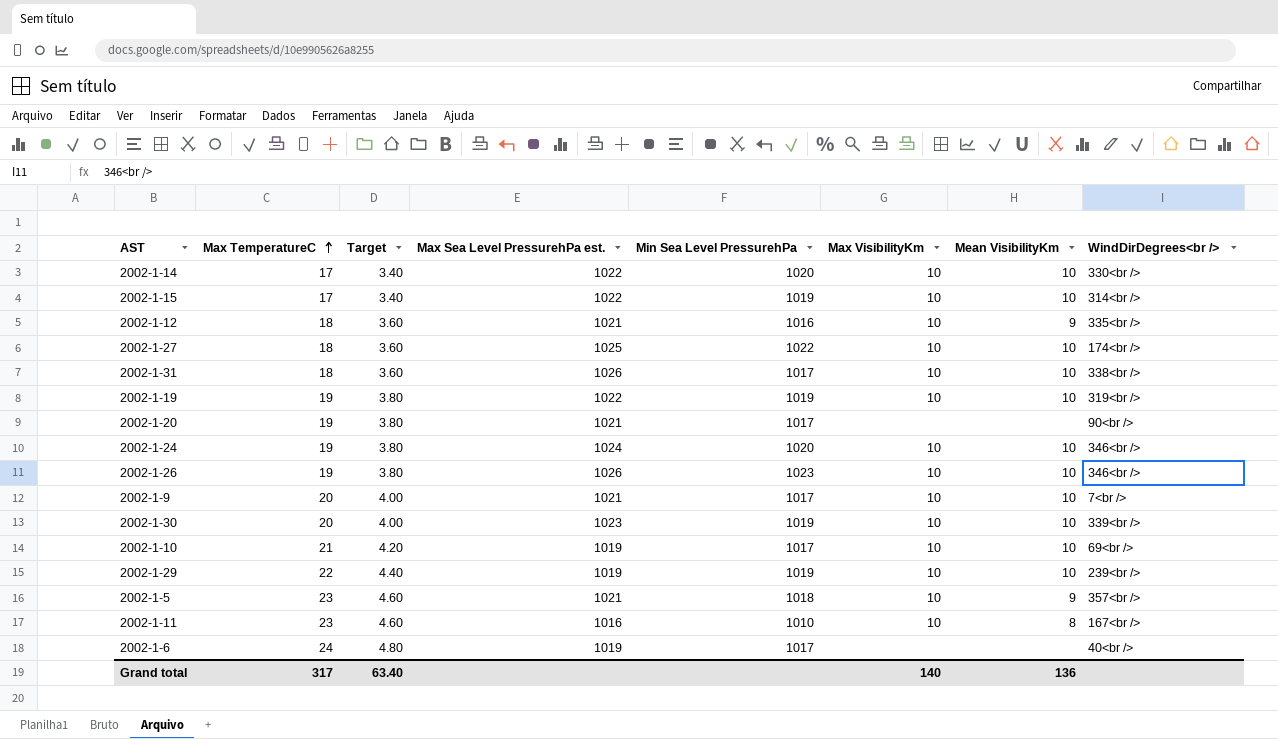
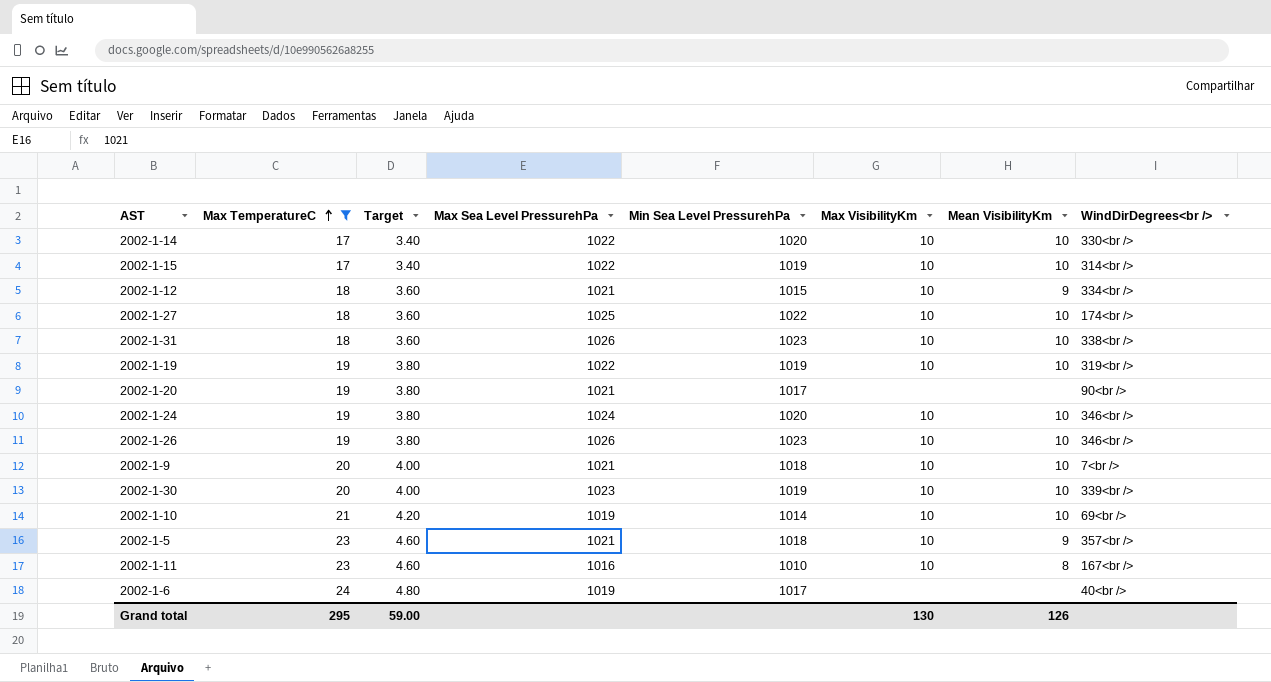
filter: none -> Max TemperatureC != 22
column name: Max Sea Level PressurehPa est. -> Max Sea Level PressurehPa
2002-1-12 | Min Sea Level PressurehPa: 1016 -> 1015
2002-1-12 | WindDirDegrees<br />: 335<br /> -> 334<br />
2002-1-31 | Min Sea Level PressurehPa: 1017 -> 1023
2002-1-9 | Min Sea Level PressurehPa: 1017 -> 1018
2002-1-10 | Min Sea Level PressurehPa: 1017 -> 1014
Grand total | Max TemperatureC: 317 -> 295
Grand total | Target: 63.40 -> 59.00
Grand total | Max VisibilityKm: 140 -> 130
Grand total | Mean VisibilityKm: 136 -> 126

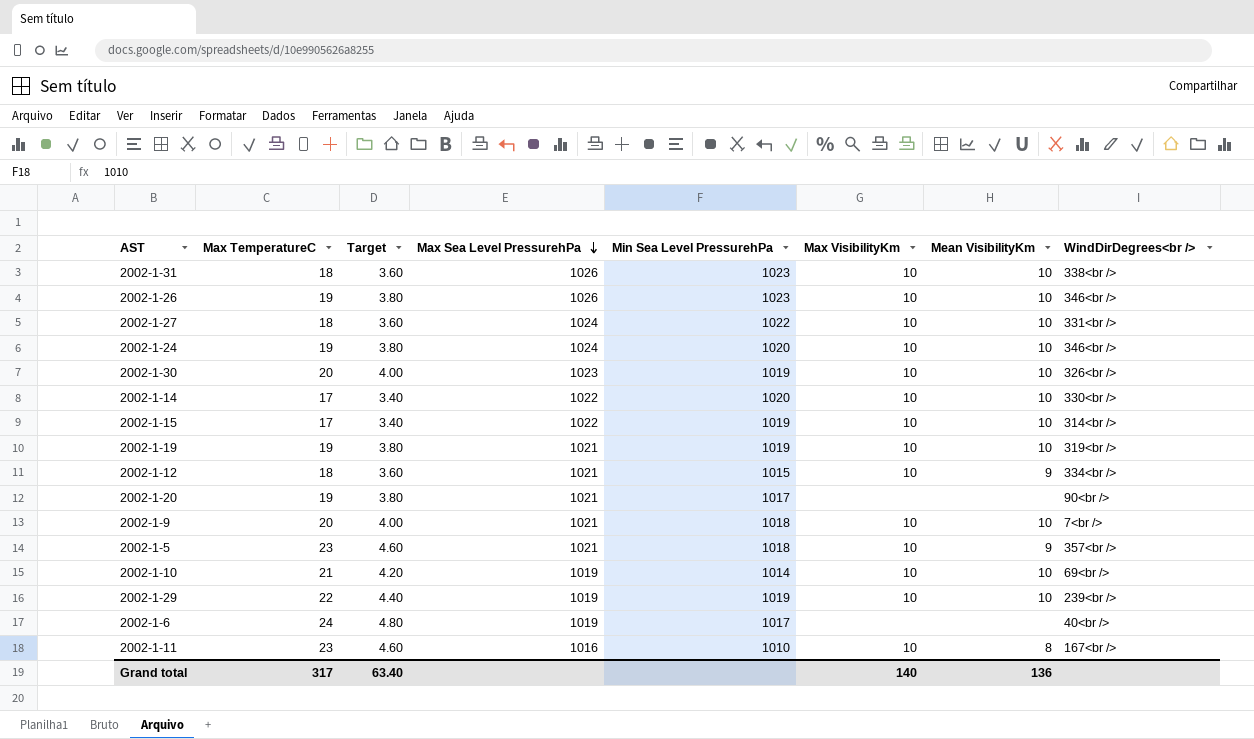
filter: Max TemperatureC != 22 -> none
row order: Max TemperatureC ascending -> Max Sea Level PressurehPa descending
2002-1-27 | Max Sea Level PressurehPa: 1025 -> 1024
2002-1-27 | WindDirDegrees<br />: 174<br /> -> 331<br />
2002-1-30 | WindDirDegrees<br />: 339<br /> -> 326<br />
2002-1-19 | Max Sea Level PressurehPa: 1022 -> 1021
Grand total | Max TemperatureC: 295 -> 317
Grand total | Target: 59.00 -> 63.40
Grand total | Max VisibilityKm: 130 -> 140
Grand total | Mean VisibilityKm: 126 -> 136

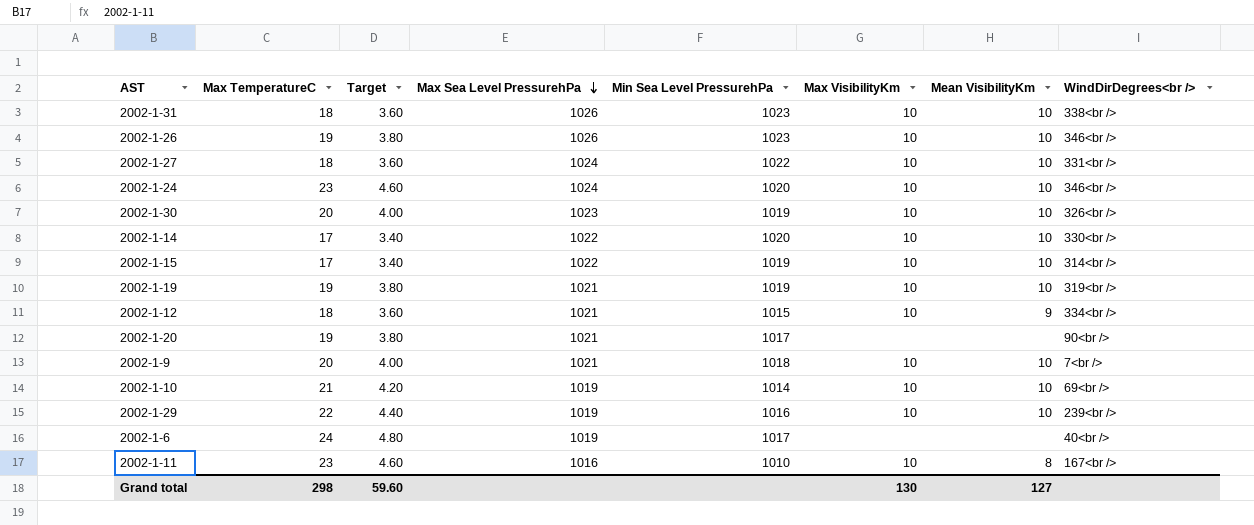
row 2002-1-5: 23 | 4.60 | 1021 | 1018 | 10 | 9 | 357<br /> -> none
2002-1-24 | Max TemperatureC: 19 -> 23
2002-1-24 | Target: 3.80 -> 4.60
2002-1-29 | Min Sea Level PressurehPa: 1019 -> 1016
Grand total | Max TemperatureC: 317 -> 298
Grand total | Target: 63.40 -> 59.60
Grand total | Max VisibilityKm: 140 -> 130
Grand total | Mean VisibilityKm: 136 -> 127

